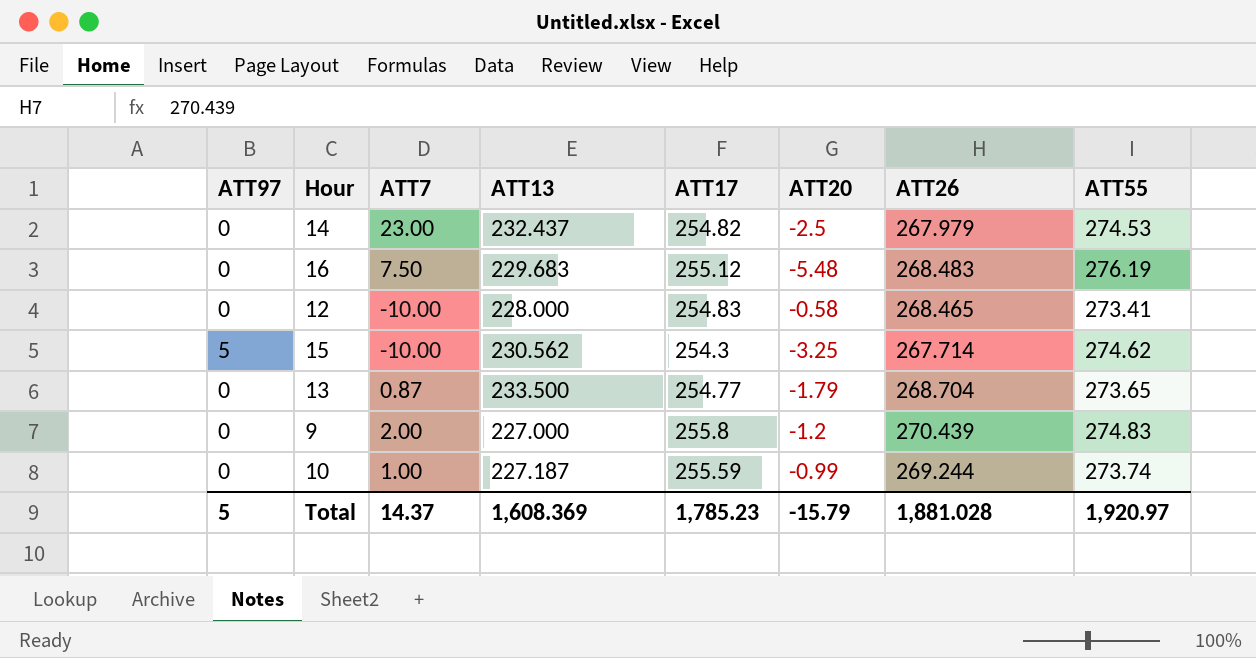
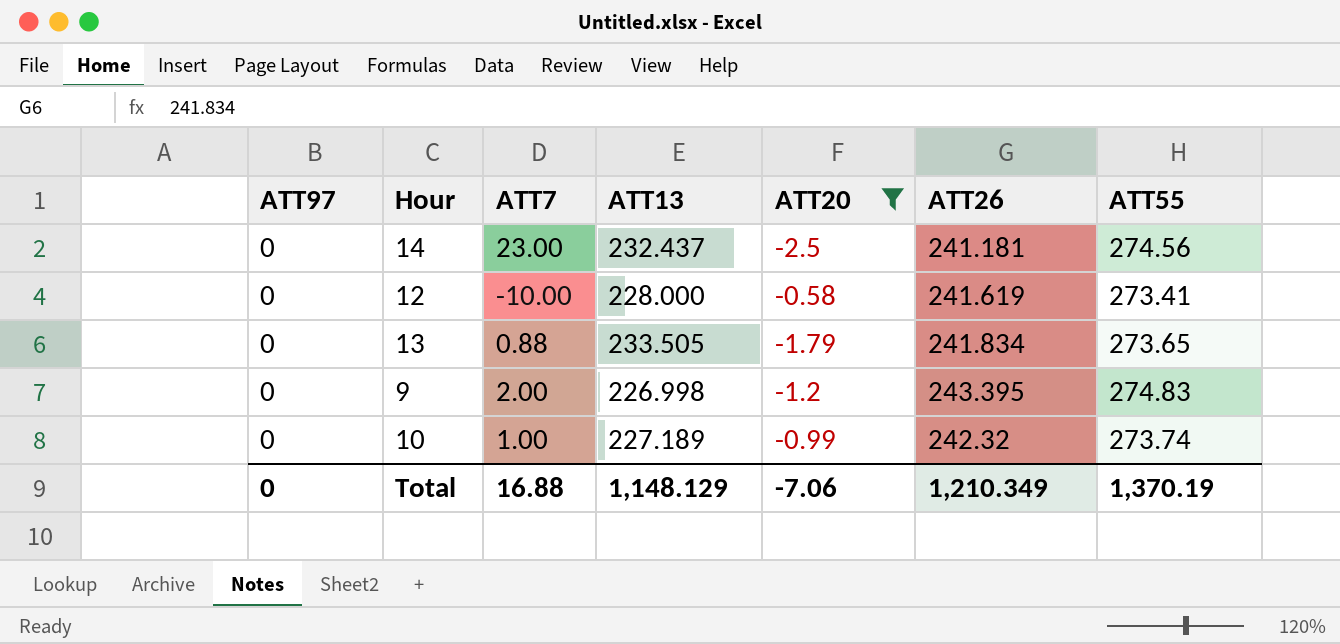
filter: none -> ATT20 >= -2.5
column ATT17 | position: 5 -> none
14 | ATT26: 267.979 -> 241.181
14 | ATT55: 274.53 -> 274.56
12 | ATT26: 268.465 -> 241.619
13 | ATT7: 0.87 -> 0.88
13 | ATT13: 233.500 -> 233.505
13 | ATT26: 268.704 -> 241.834
9 | ATT13: 227.000 -> 226.998
9 | ATT26: 270.439 -> 243.395
10 | ATT13: 227.187 -> 227.189
10 | ATT26: 269.244 -> 242.32
Total | ATT97: 5 -> 0
Total | ATT7: 14.37 -> 16.88
Total | ATT13: 1,608.369 -> 1,148.129
Total | ATT20: -15.79 -> -7.06
Total | ATT26: 1,881.028 -> 1,210.349
Total | ATT55: 1,920.97 -> 1,370.19

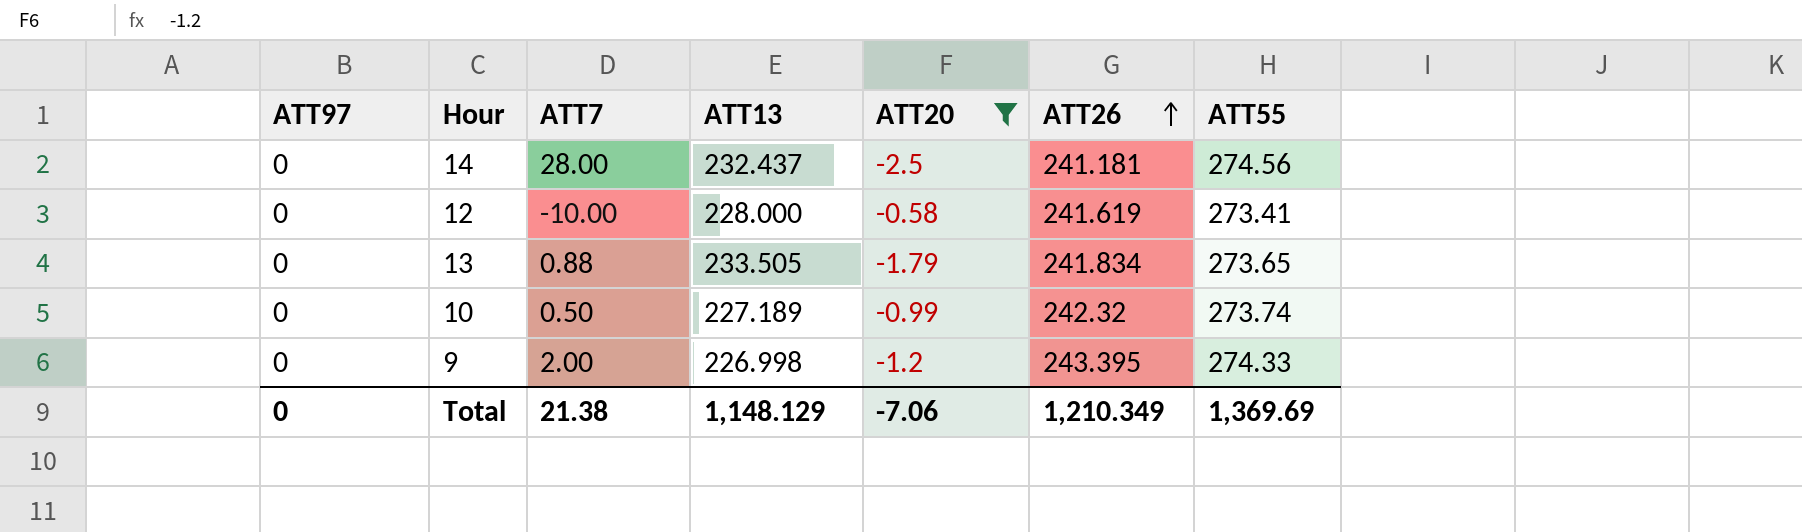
row order: none -> ATT26 ascending
14 | ATT7: 23.00 -> 28.00
10 | ATT7: 1.00 -> 0.50
9 | ATT55: 274.83 -> 274.33
Total | ATT7: 16.88 -> 21.38
Total | ATT55: 1,370.19 -> 1,369.69

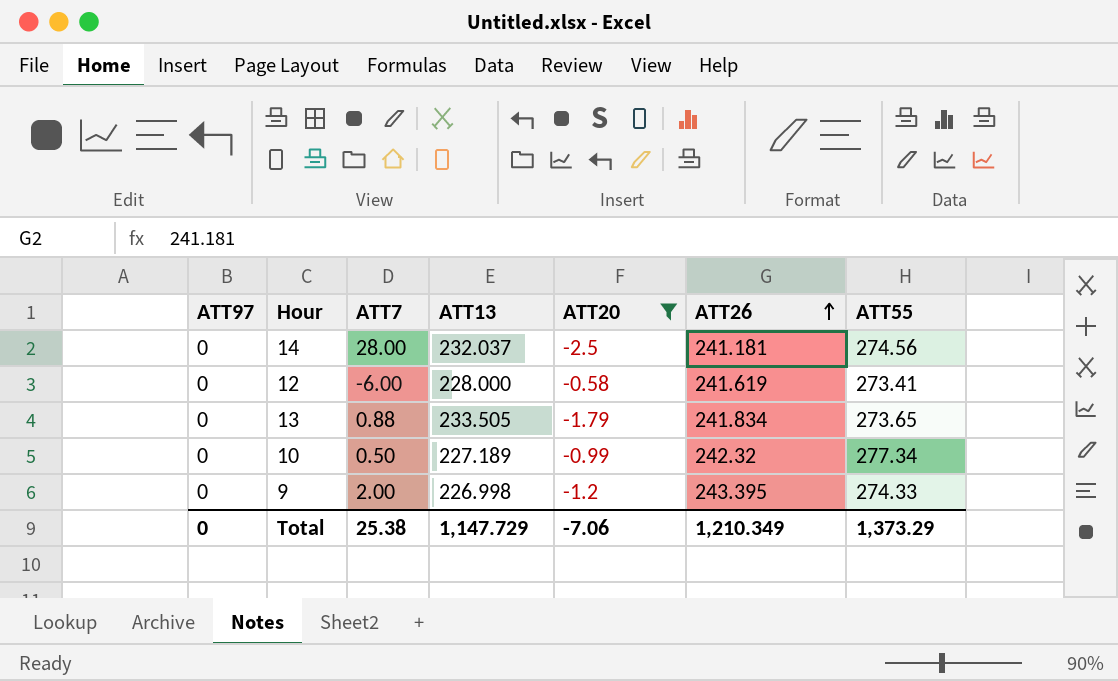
14 | ATT13: 232.437 -> 232.037
12 | ATT7: -10.00 -> -6.00
10 | ATT55: 273.74 -> 277.34
Total | ATT7: 21.38 -> 25.38
Total | ATT13: 1,148.129 -> 1,147.729
Total | ATT55: 1,369.69 -> 1,373.29

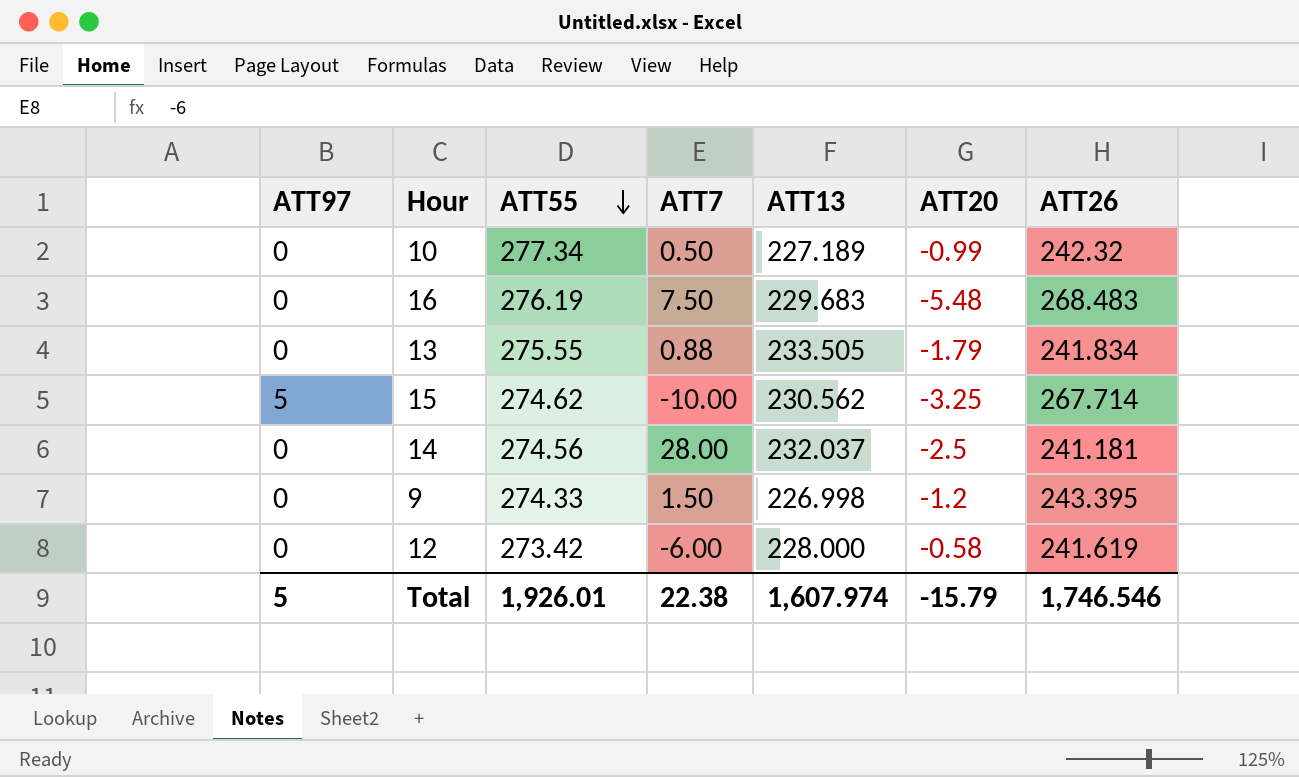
filter: ATT20 >= -2.5 -> none
row order: ATT26 ascending -> ATT55 descending
column ATT55 | position: 7 -> 3
13 | ATT55: 273.65 -> 275.55
9 | ATT7: 2.00 -> 1.50
12 | ATT55: 273.41 -> 273.42
Total | ATT97: 0 -> 5
Total | ATT55: 1,373.29 -> 1,926.01
Total | ATT7: 25.38 -> 22.38
Total | ATT13: 1,147.729 -> 1,607.974
Total | ATT20: -7.06 -> -15.79
Total | ATT26: 1,210.349 -> 1,746.546

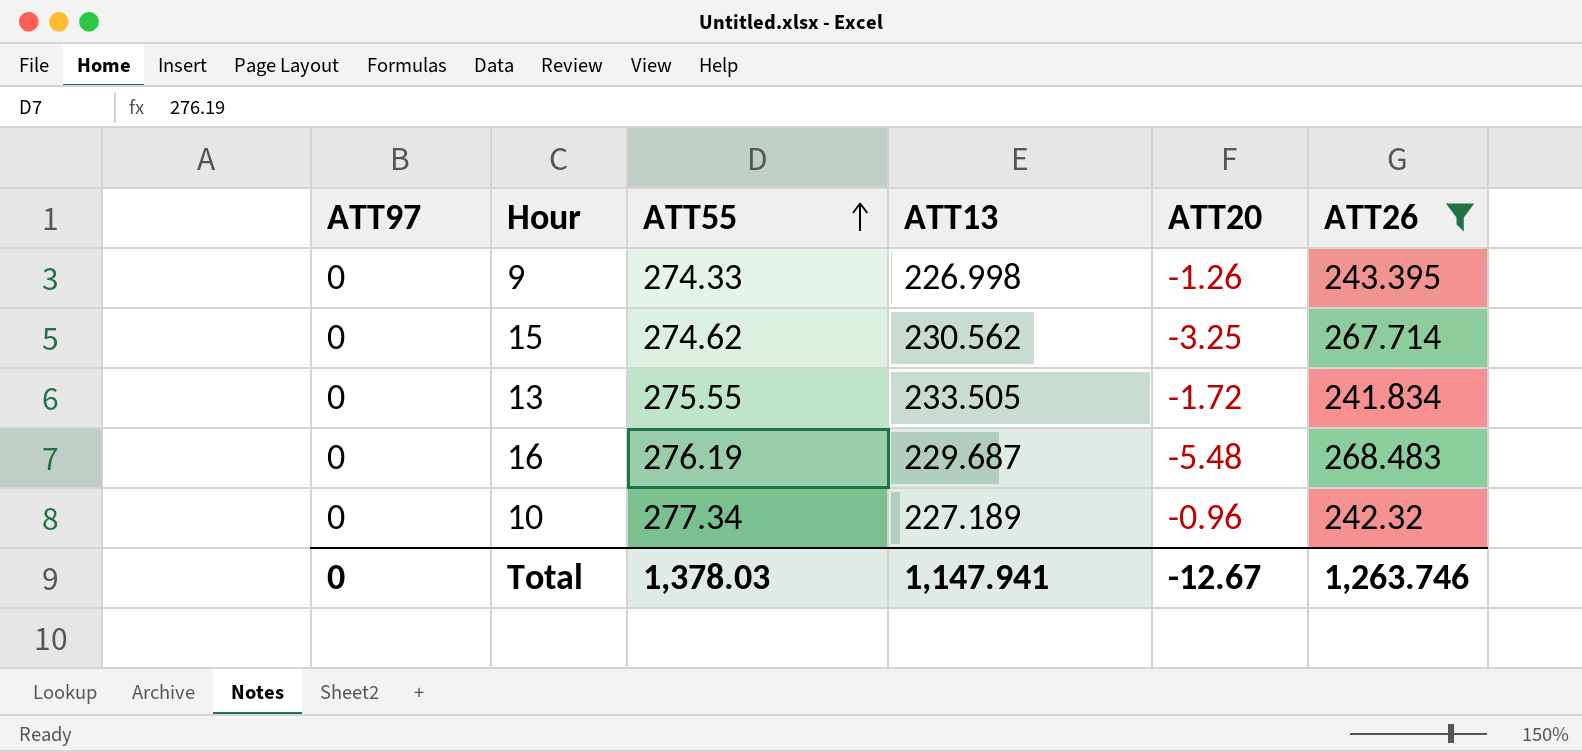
filter: none -> ATT26 >= 241.834
row order: ATT55 descending -> ATT55 ascending
column ATT7 | position: 4 -> none
9 | ATT20: -1.2 -> -1.26
15 | ATT97: 5 -> 0
13 | ATT20: -1.79 -> -1.72
16 | ATT13: 229.683 -> 229.687
10 | ATT20: -0.99 -> -0.96
Total | ATT97: 5 -> 0
Total | ATT55: 1,926.01 -> 1,378.03
Total | ATT13: 1,607.974 -> 1,147.941
Total | ATT20: -15.79 -> -12.67
Total | ATT26: 1,746.546 -> 1,263.746

